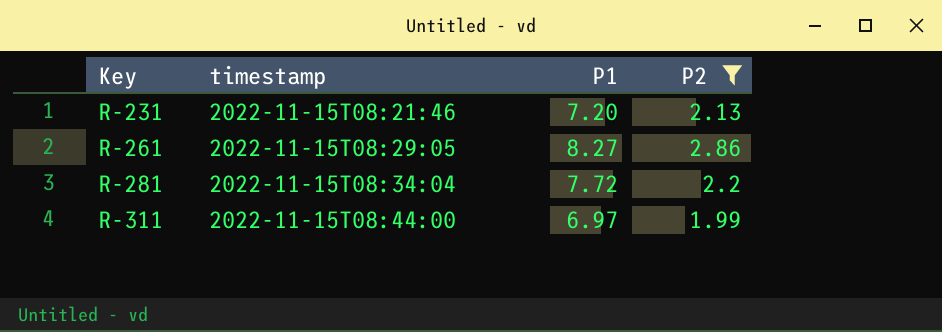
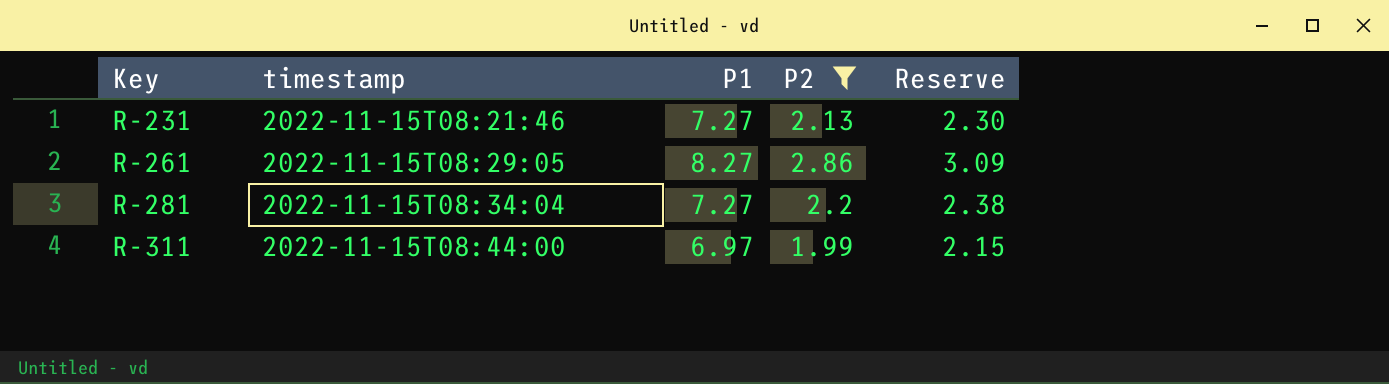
column Reserve | formula: none -> [P2] * 1.08
R-231 | P1: 7.20 -> 7.27
R-281 | P1: 7.72 -> 7.27

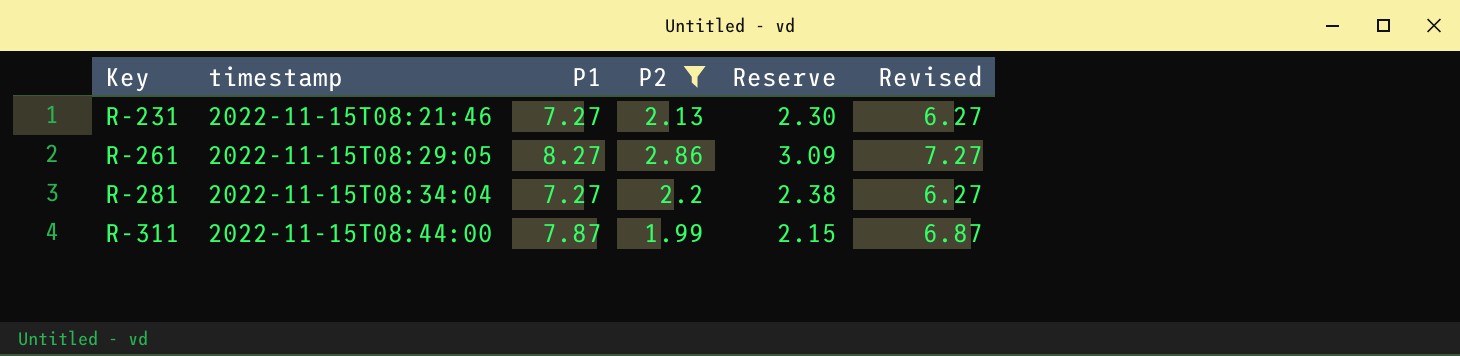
column Revised | formula: none -> [P1] - 1
R-311 | P1: 6.97 -> 7.87

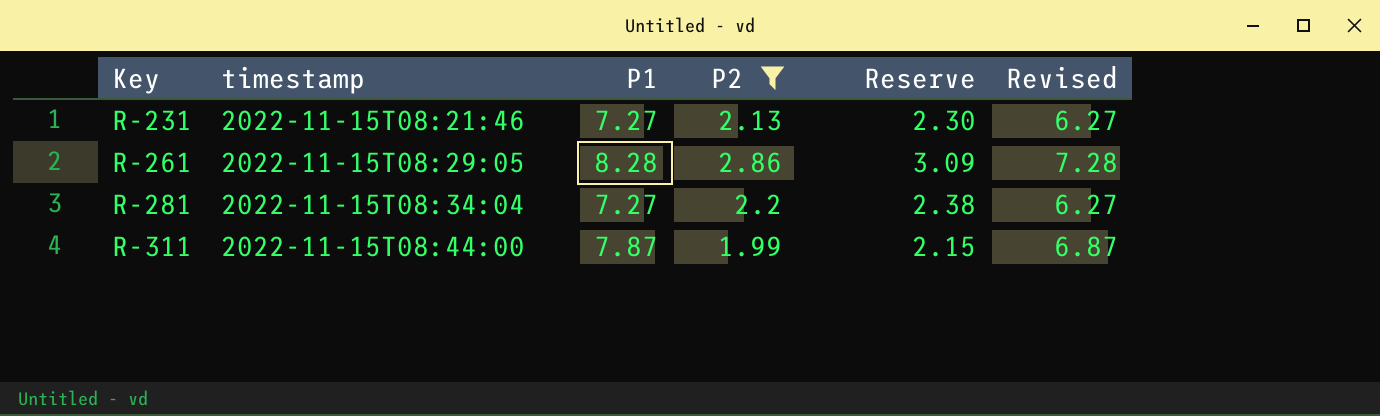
R-261 | P1: 8.27 -> 8.28
R-261 | Revised: 7.27 -> 7.28

